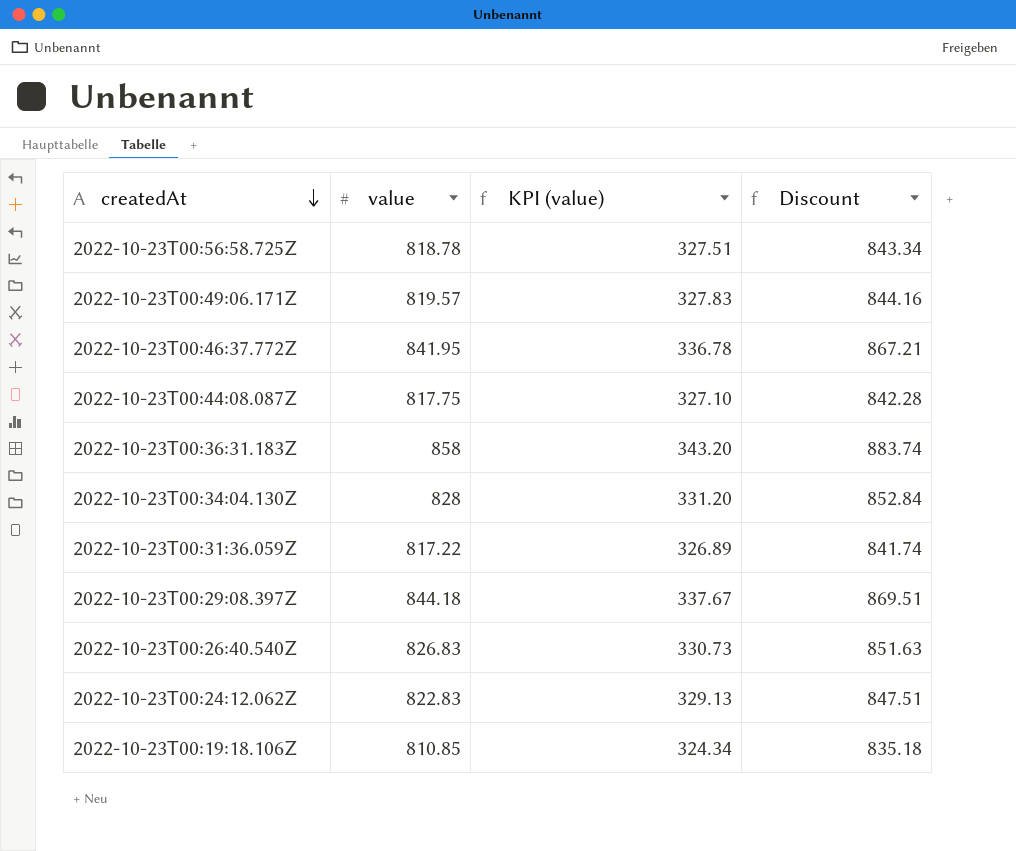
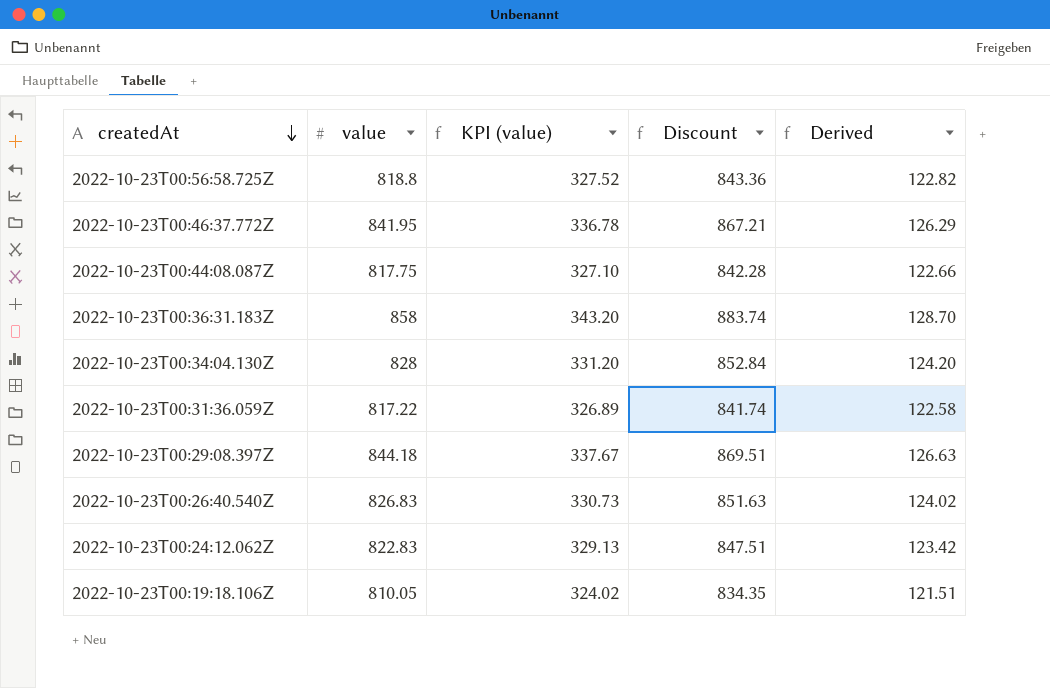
column Derived | formula: none -> [value] * 0.15
row 2022-10-23T00:49:06.171Z: 819.57 | 327.83 | 844.16 -> none
2022-10-23T00:56:58.725Z | value: 818.78 -> 818.8
2022-10-23T00:56:58.725Z | KPI (value): 327.51 -> 327.52
2022-10-23T00:56:58.725Z | Discount: 843.34 -> 843.36
2022-10-23T00:19:18.106Z | value: 810.85 -> 810.05
2022-10-23T00:19:18.106Z | KPI (value): 324.34 -> 324.02
2022-10-23T00:19:18.106Z | Discount: 835.18 -> 834.35

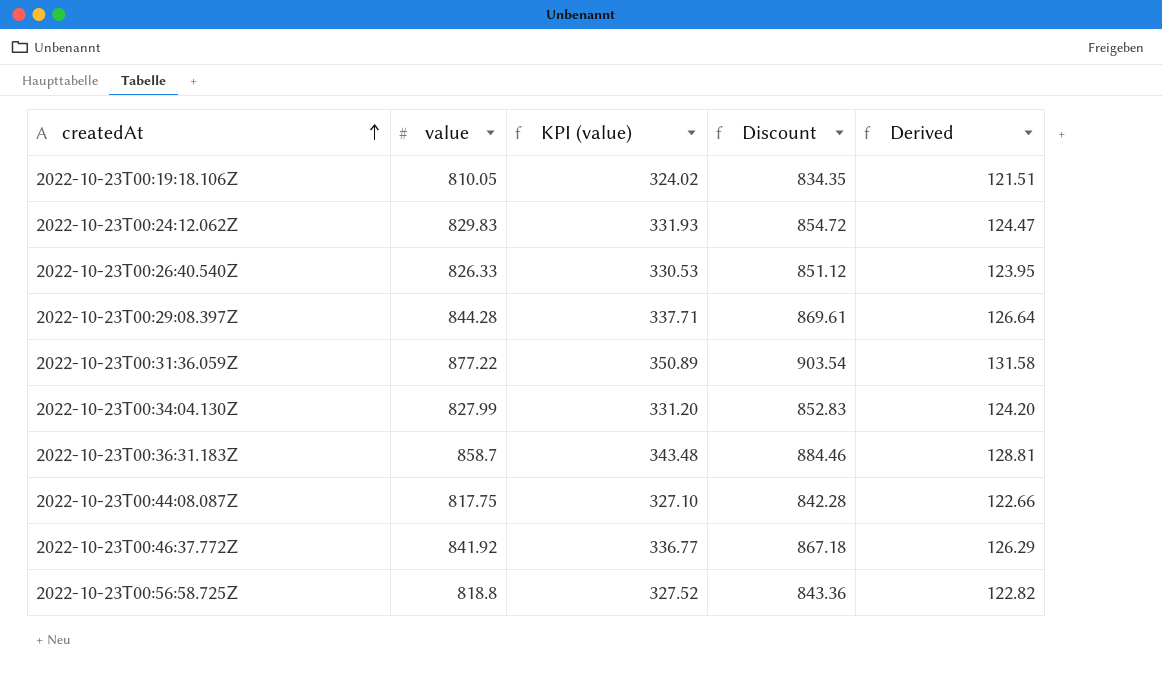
row order: createdAt descending -> createdAt ascending
2022-10-23T00:24:12.062Z | value: 822.83 -> 829.83
2022-10-23T00:24:12.062Z | KPI (value): 329.13 -> 331.93
2022-10-23T00:24:12.062Z | Discount: 847.51 -> 854.72
2022-10-23T00:24:12.062Z | Derived: 123.42 -> 124.47
2022-10-23T00:26:40.540Z | value: 826.83 -> 826.33
2022-10-23T00:26:40.540Z | KPI (value): 330.73 -> 330.53
2022-10-23T00:26:40.540Z | Discount: 851.63 -> 851.12
2022-10-23T00:26:40.540Z | Derived: 124.02 -> 123.95
2022-10-23T00:29:08.397Z | value: 844.18 -> 844.28
2022-10-23T00:29:08.397Z | KPI (value): 337.67 -> 337.71
2022-10-23T00:29:08.397Z | Discount: 869.51 -> 869.61
2022-10-23T00:29:08.397Z | Derived: 126.63 -> 126.64
2022-10-23T00:31:36.059Z | value: 817.22 -> 877.22
2022-10-23T00:31:36.059Z | KPI (value): 326.89 -> 350.89
2022-10-23T00:31:36.059Z | Discount: 841.74 -> 903.54
2022-10-23T00:31:36.059Z | Derived: 122.58 -> 131.58
2022-10-23T00:34:04.130Z | value: 828 -> 827.99
2022-10-23T00:34:04.130Z | Discount: 852.84 -> 852.83
2022-10-23T00:36:31.183Z | value: 858 -> 858.7
2022-10-23T00:36:31.183Z | KPI (value): 343.20 -> 343.48
2022-10-23T00:36:31.183Z | Discount: 883.74 -> 884.46
2022-10-23T00:36:31.183Z | Derived: 128.70 -> 128.81
2022-10-23T00:46:37.772Z | value: 841.95 -> 841.92
2022-10-23T00:46:37.772Z | KPI (value): 336.78 -> 336.77
2022-10-23T00:46:37.772Z | Discount: 867.21 -> 867.18

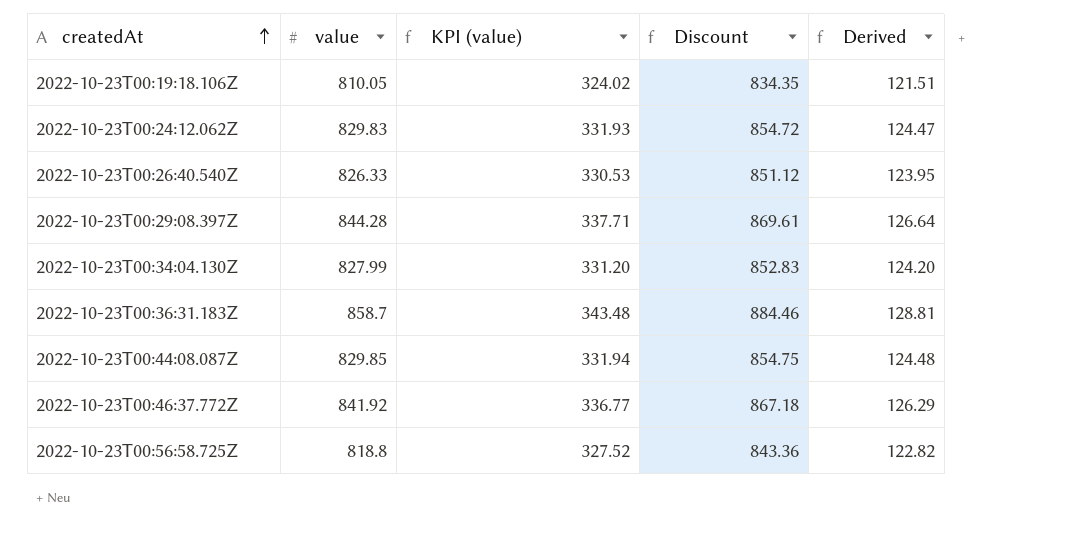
row 2022-10-23T00:31:36.059Z: 877.22 | 350.89 | 903.54 | 131.58 -> none
2022-10-23T00:44:08.087Z | value: 817.75 -> 829.85
2022-10-23T00:44:08.087Z | KPI (value): 327.10 -> 331.94
2022-10-23T00:44:08.087Z | Discount: 842.28 -> 854.75
2022-10-23T00:44:08.087Z | Derived: 122.66 -> 124.48

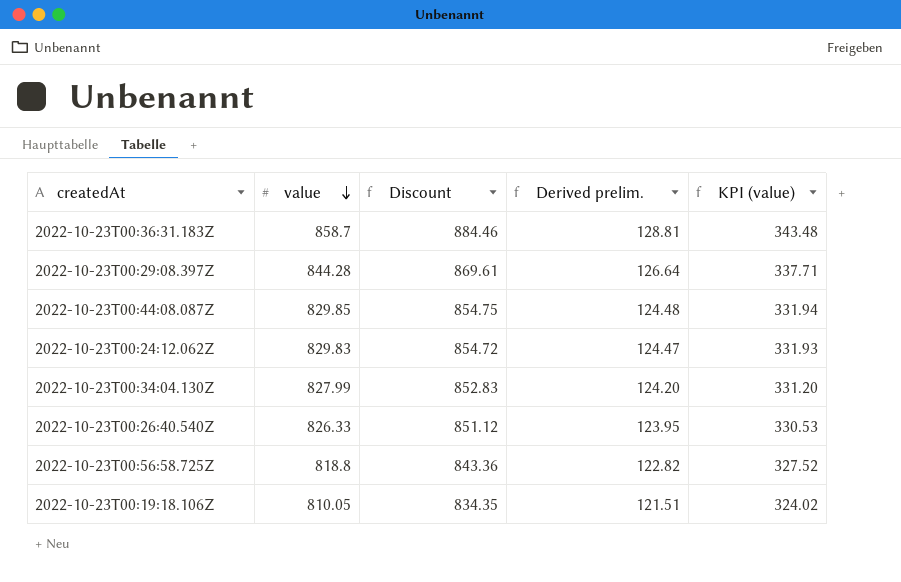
row order: createdAt ascending -> value descending
column name: Derived -> Derived prelim.
column KPI (value) | position: 3 -> 5
row 2022-10-23T00:46:37.772Z: 841.92 | 336.77 | 867.18 | 126.29 -> none

